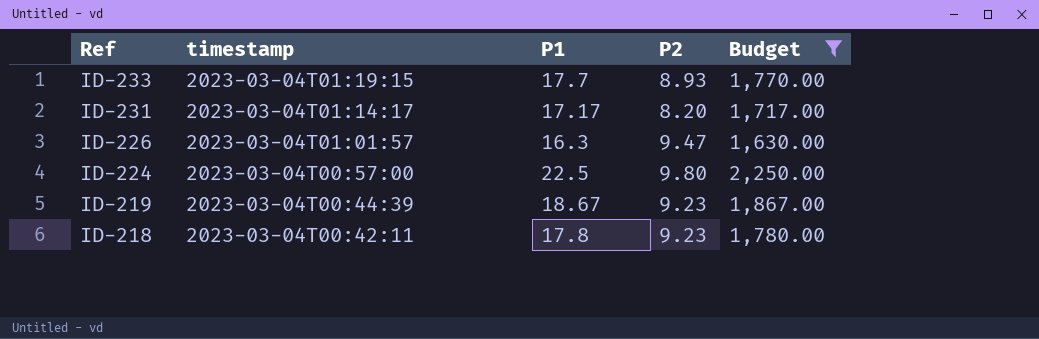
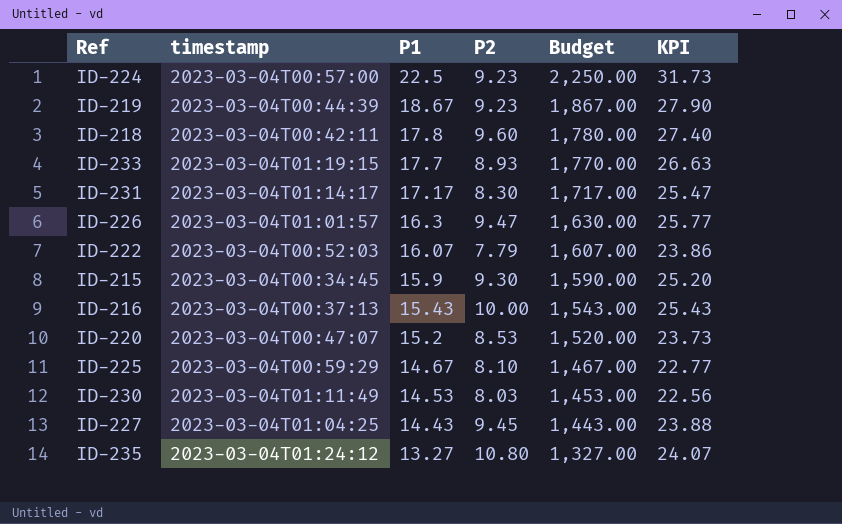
filter: Budget >= 1,630.00 -> none
row order: Ref descending -> P1 descending
column KPI | formula: none -> [P1] + [P2]
ID-224 | P2: 9.80 -> 9.23
ID-218 | P2: 9.23 -> 9.60
ID-231 | P2: 8.20 -> 8.30

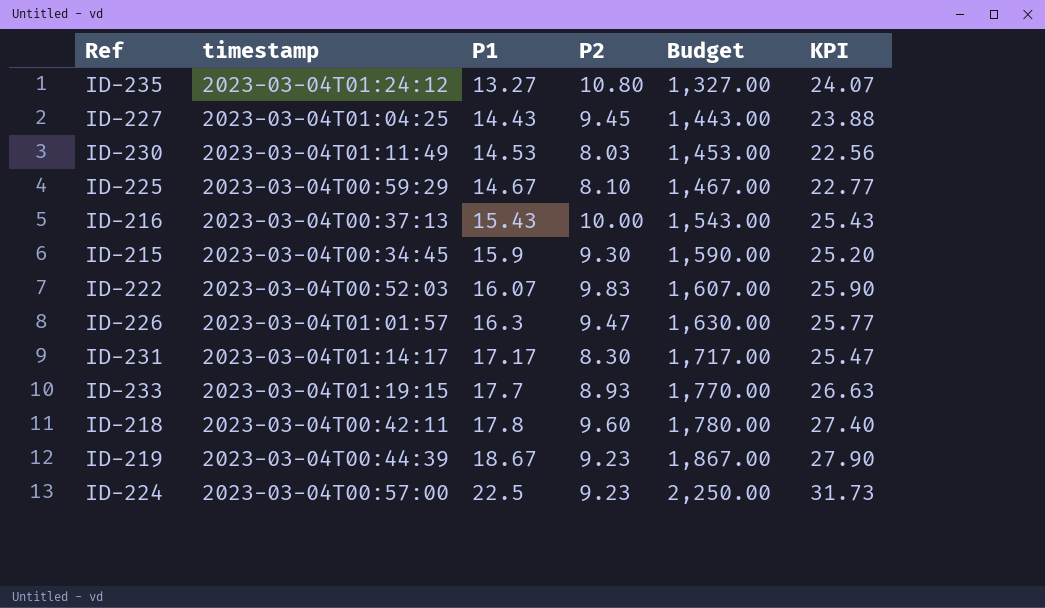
row order: P1 descending -> P1 ascending
row ID-220: 2023-03-04T00:47:07 | 15.2 | 8.53 | 1,520.00 | 23.73 -> none
ID-222 | P2: 7.79 -> 9.83
ID-222 | KPI: 23.86 -> 25.90

